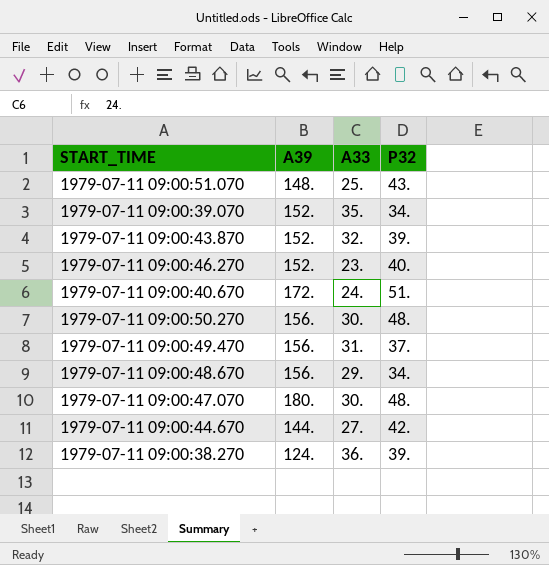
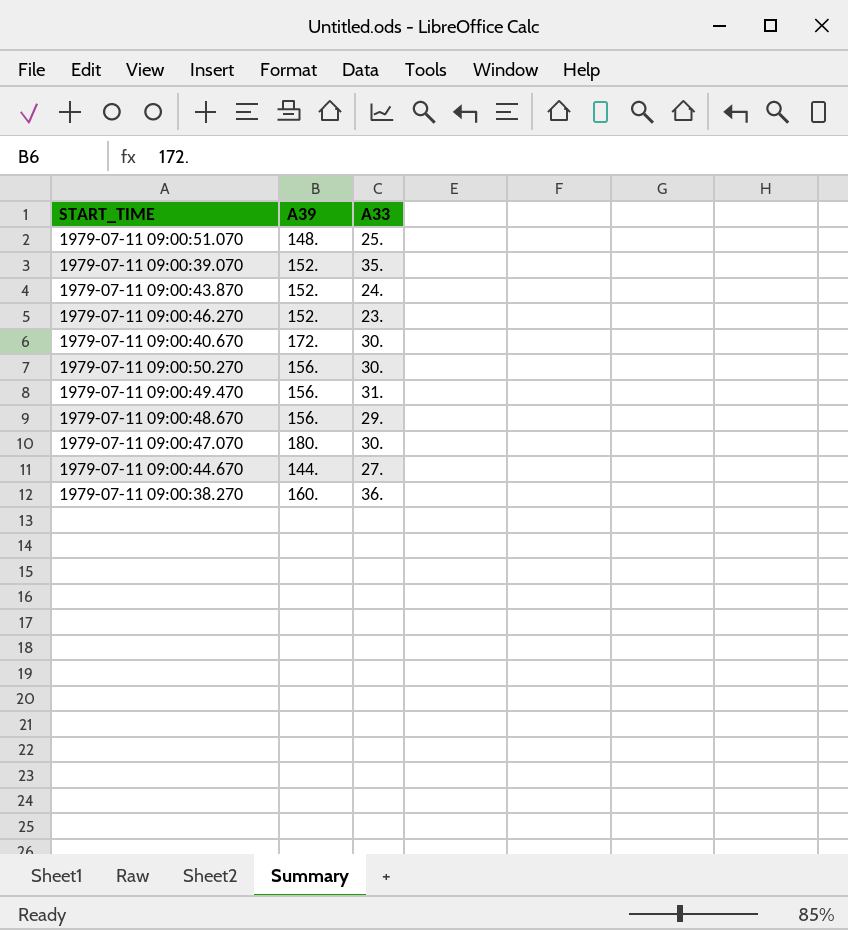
column P32 | position: 4 -> none
1979-07-11 09:00:43.870 | A33: 32. -> 24.
1979-07-11 09:00:40.670 | A33: 24. -> 30.
1979-07-11 09:00:38.270 | A39: 124. -> 160.

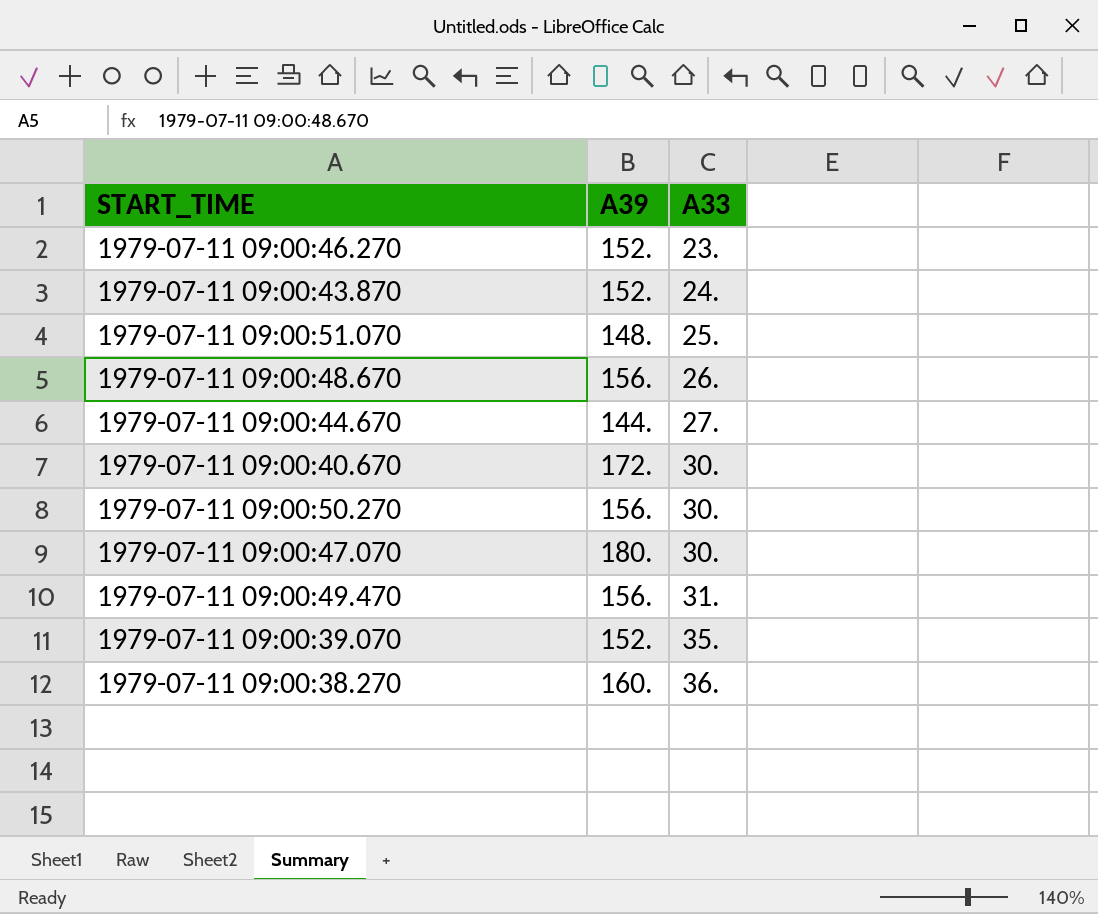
row order: none -> A33 ascending
1979-07-11 09:00:48.670 | A33: 29. -> 26.

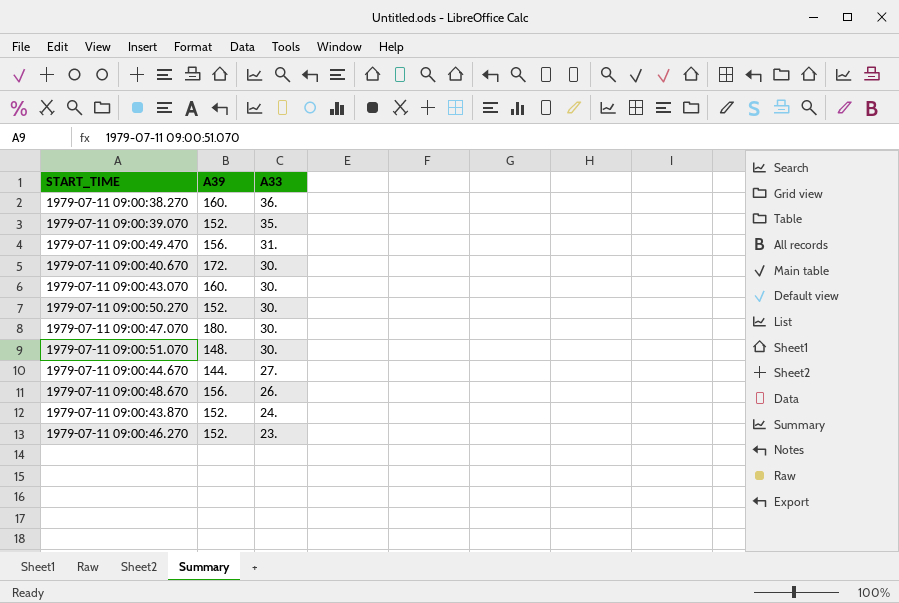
row order: A33 ascending -> A33 descending
row 1979-07-11 09:00:43.070: none -> 160. | 30.
1979-07-11 09:00:50.270 | A39: 156. -> 152.
1979-07-11 09:00:51.070 | A33: 25. -> 30.

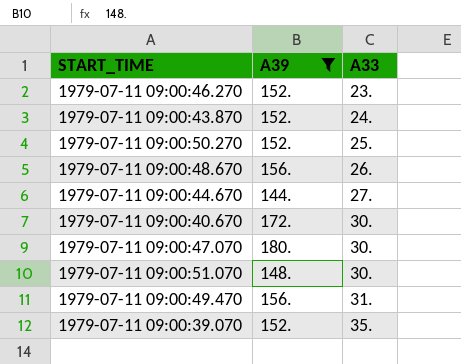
filter: none -> A39 != 160.
row order: A33 descending -> A33 ascending
1979-07-11 09:00:50.270 | A33: 30. -> 25.

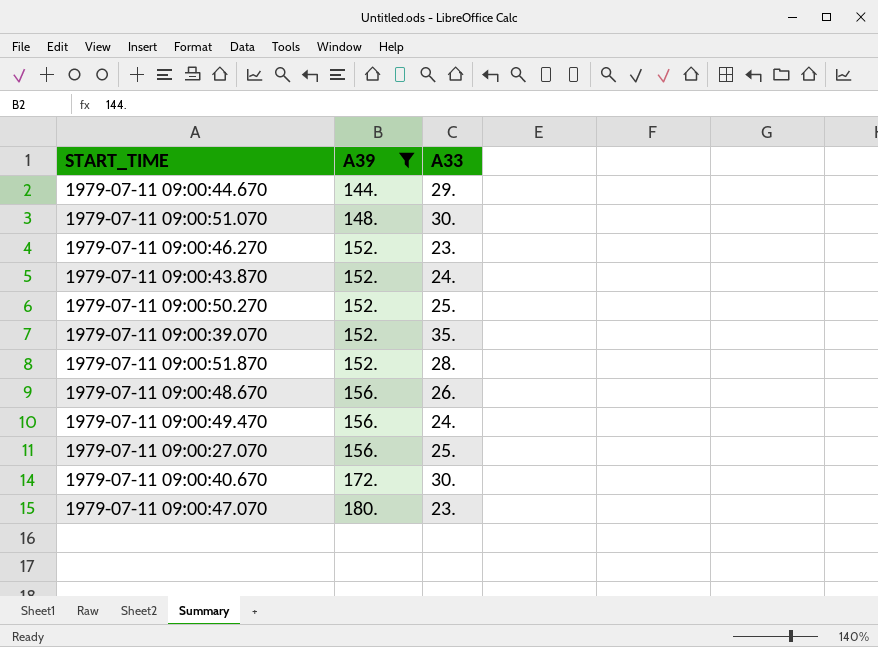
row order: A33 ascending -> A39 ascending
1979-07-11 09:00:44.670 | A33: 27. -> 29.
row 1979-07-11 09:00:51.870: none -> 152. | 28.
1979-07-11 09:00:49.470 | A33: 31. -> 24.
row 1979-07-11 09:00:27.070: none -> 156. | 25.
1979-07-11 09:00:47.070 | A33: 30. -> 23.

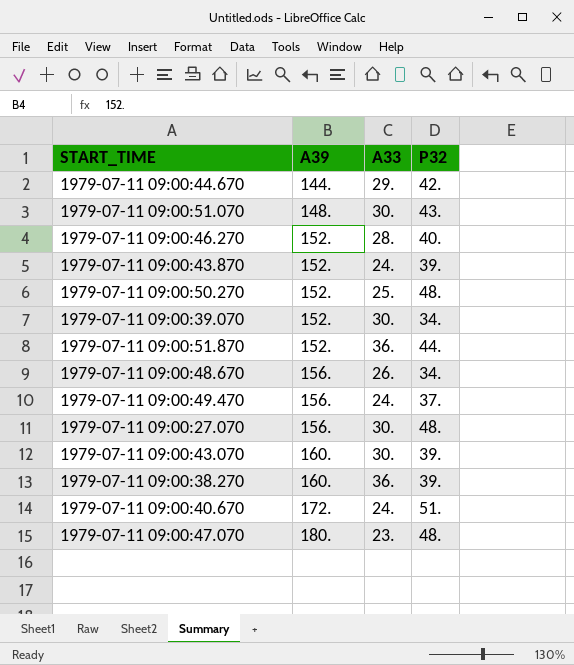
filter: A39 != 160. -> none
column P32 | position: none -> 4
1979-07-11 09:00:46.270 | A33: 23. -> 28.
1979-07-11 09:00:39.070 | A33: 35. -> 30.
1979-07-11 09:00:51.870 | A33: 28. -> 36.
1979-07-11 09:00:27.070 | A33: 25. -> 30.
1979-07-11 09:00:40.670 | A33: 30. -> 24.

